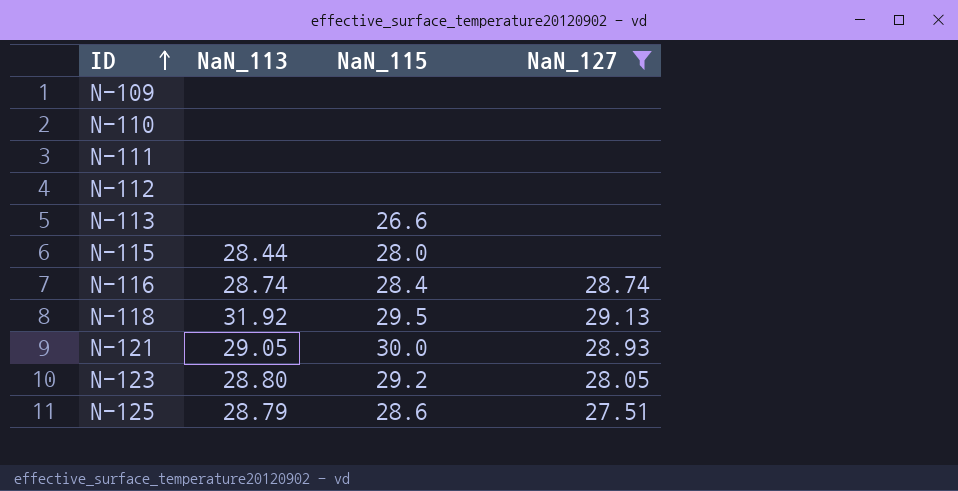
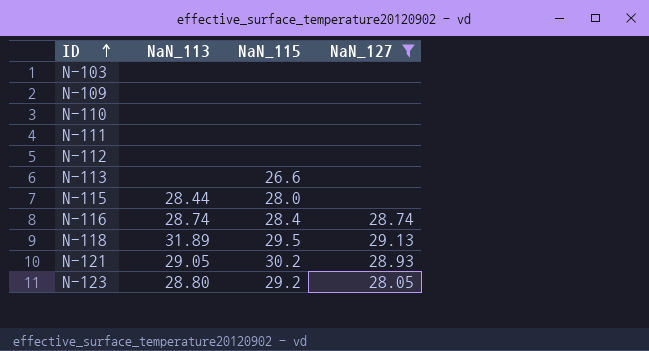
row N-125: 28.79 | 28.6 | 27.51 -> none
row N-103: none -> none | none | none
N-118 | NaN_113: 31.92 -> 31.89
N-121 | NaN_115: 30.0 -> 30.2

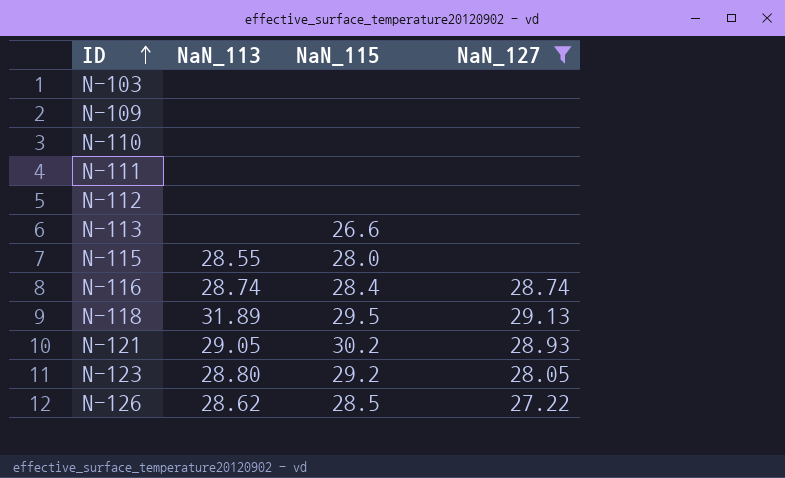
N-115 | NaN_113: 28.44 -> 28.55
row N-126: none -> 28.62 | 28.5 | 27.22

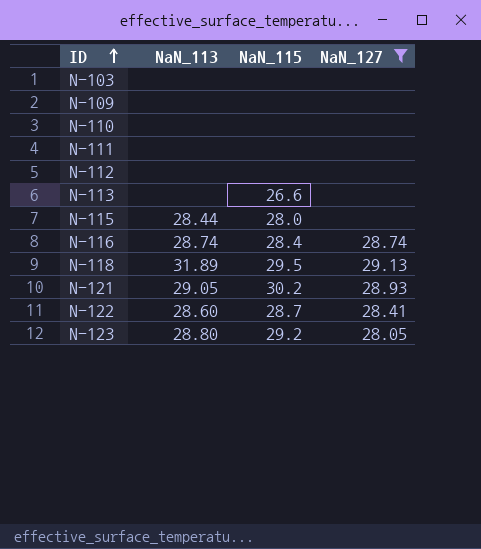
row N-126: 28.62 | 28.5 | 27.22 -> none
N-115 | NaN_113: 28.55 -> 28.44
row N-122: none -> 28.60 | 28.7 | 28.41

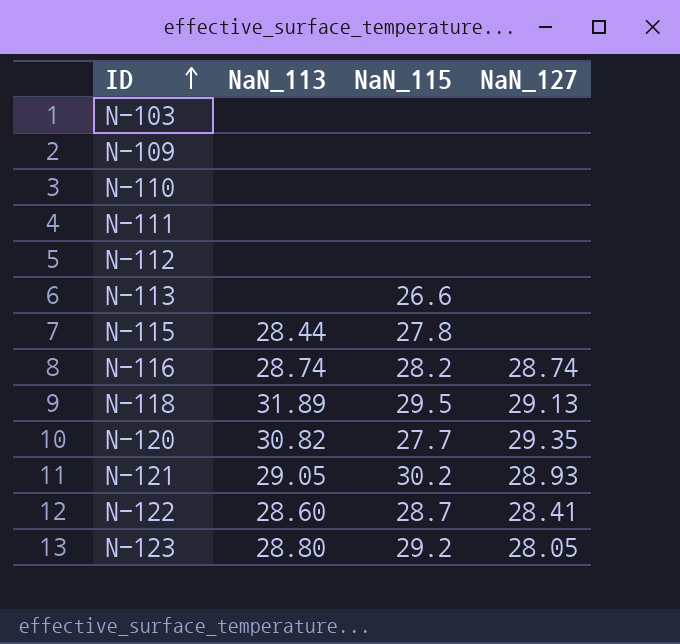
filter: NaN_127 != 29.35 -> none
N-115 | NaN_115: 28.0 -> 27.8
N-116 | NaN_115: 28.4 -> 28.2

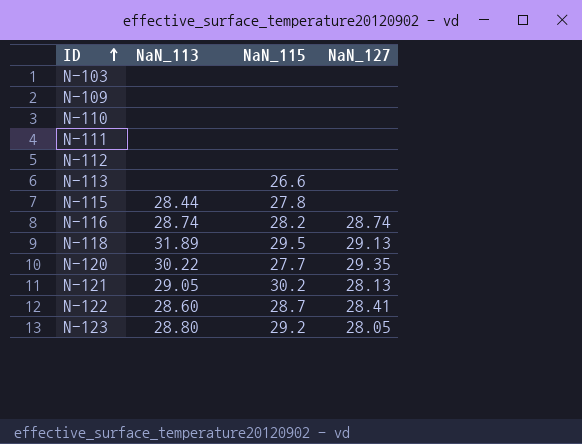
N-120 | NaN_113: 30.82 -> 30.22
N-121 | NaN_127: 28.93 -> 28.13

